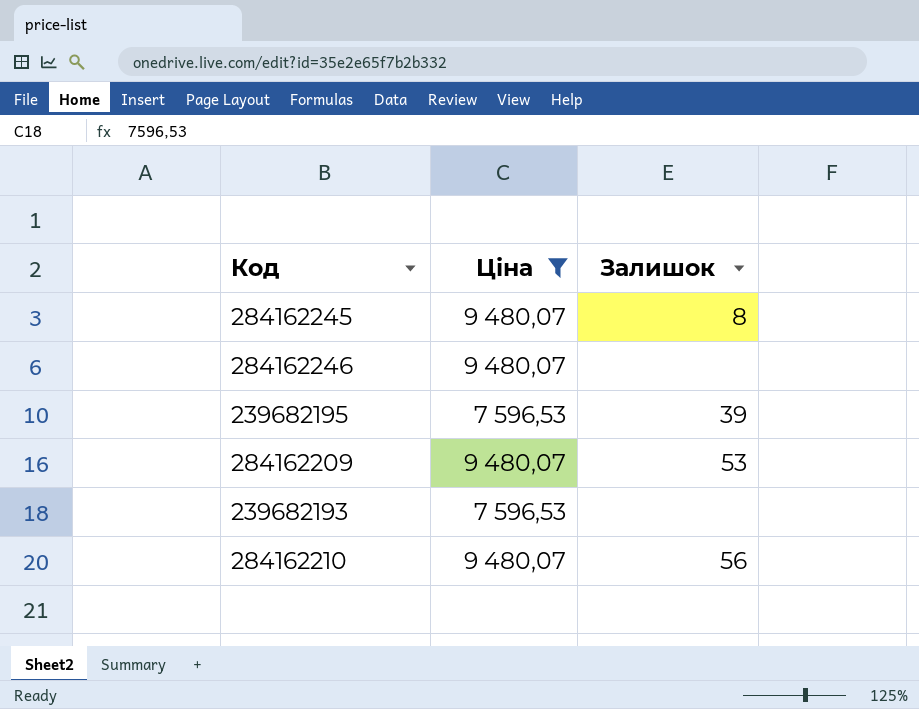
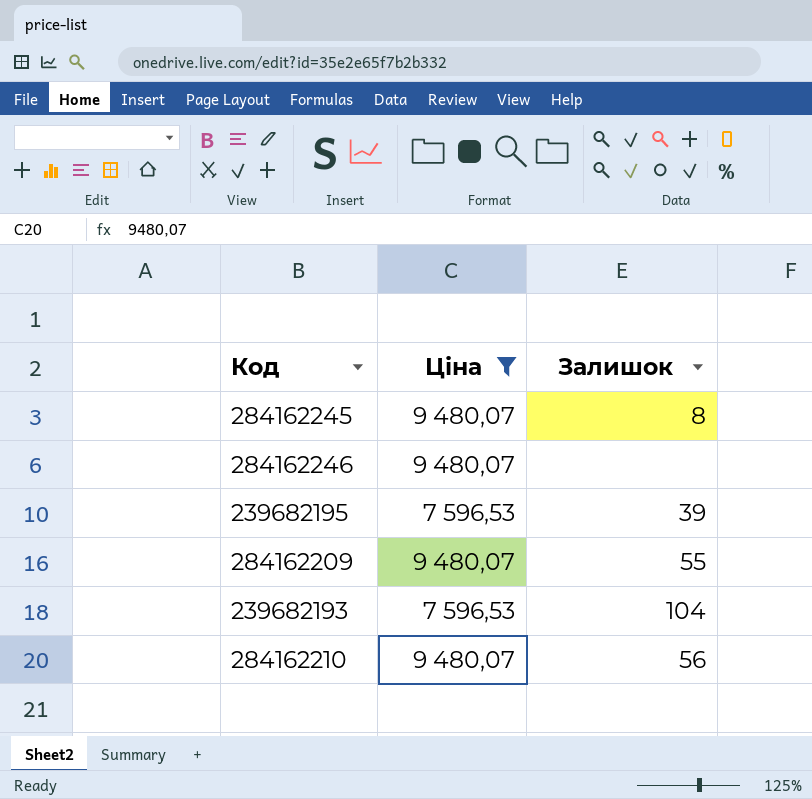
284162209 | Залишок: 53 -> 55
239682193 | Залишок: none -> 104

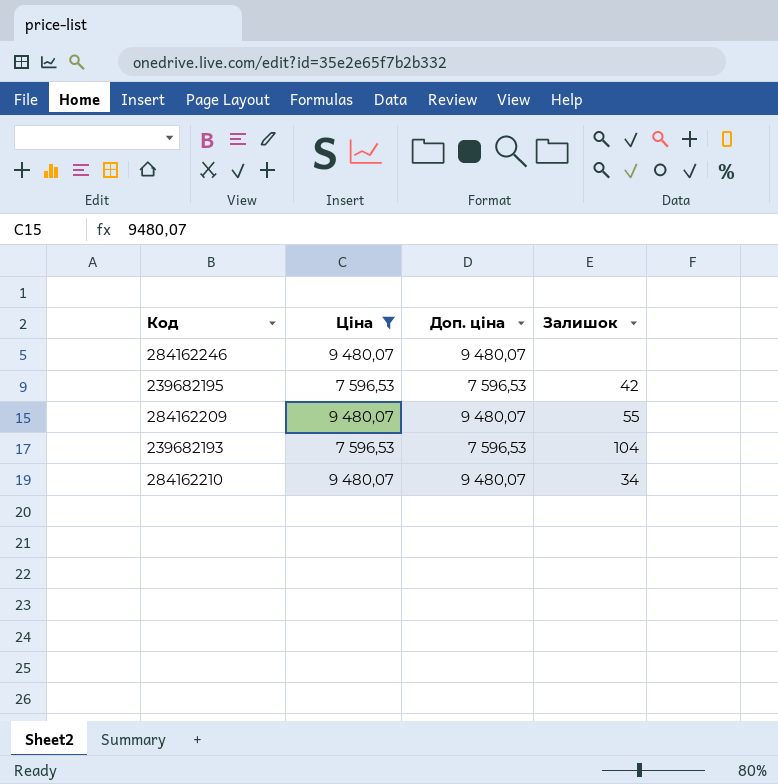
column Доп. ціна | position: none -> 3
row 284162245: 9 480,07 | 8 -> none
239682195 | Залишок: 39 -> 42
284162210 | Залишок: 56 -> 34

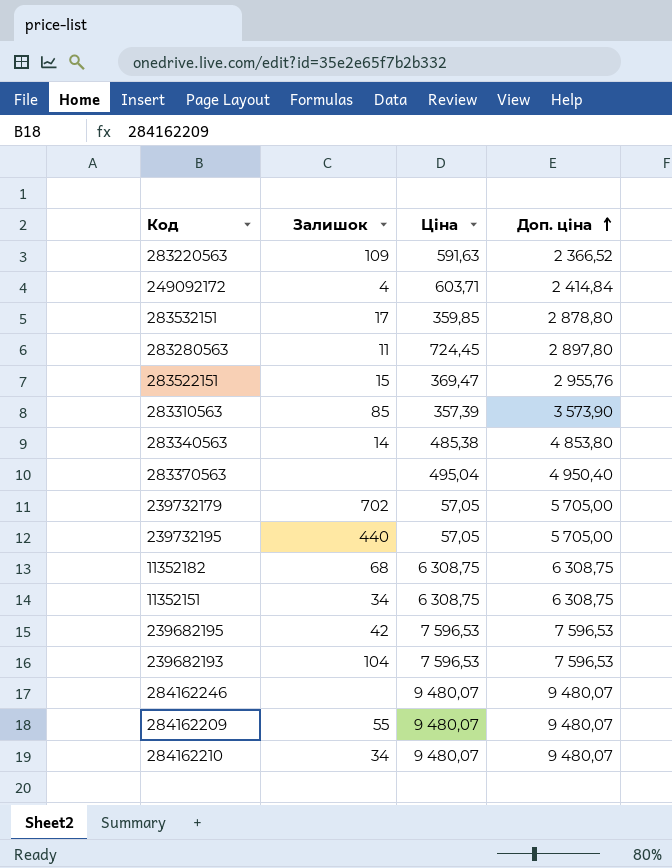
filter: Ціна >= 7 596,53 -> none
row order: none -> Доп. ціна ascending
column Залишок | position: 4 -> 2

